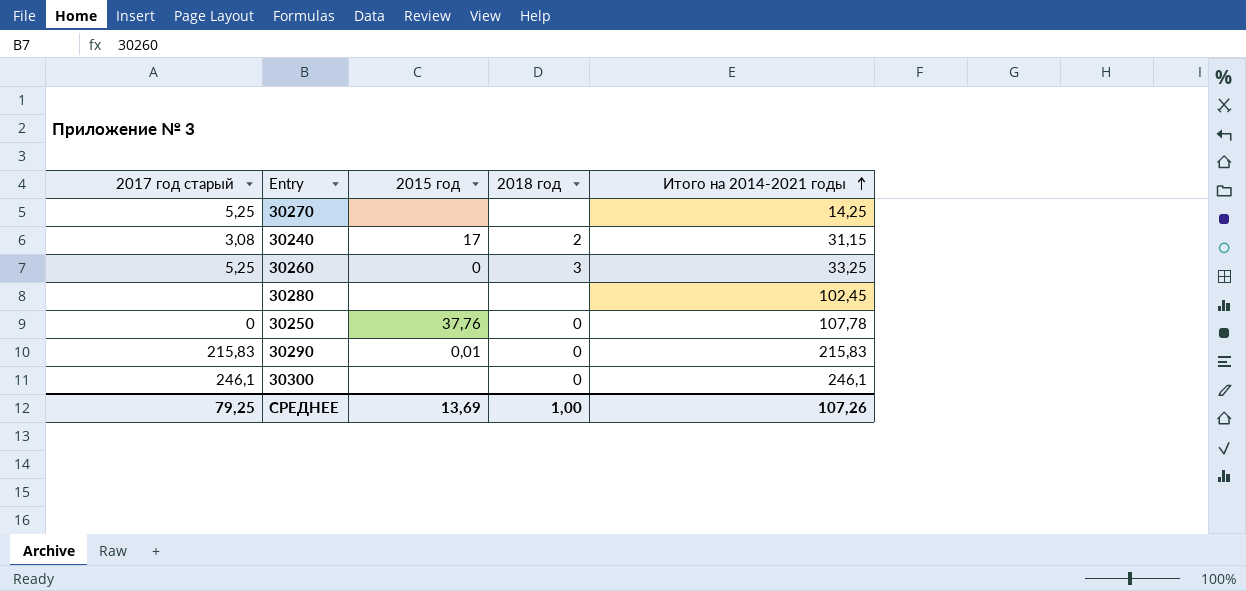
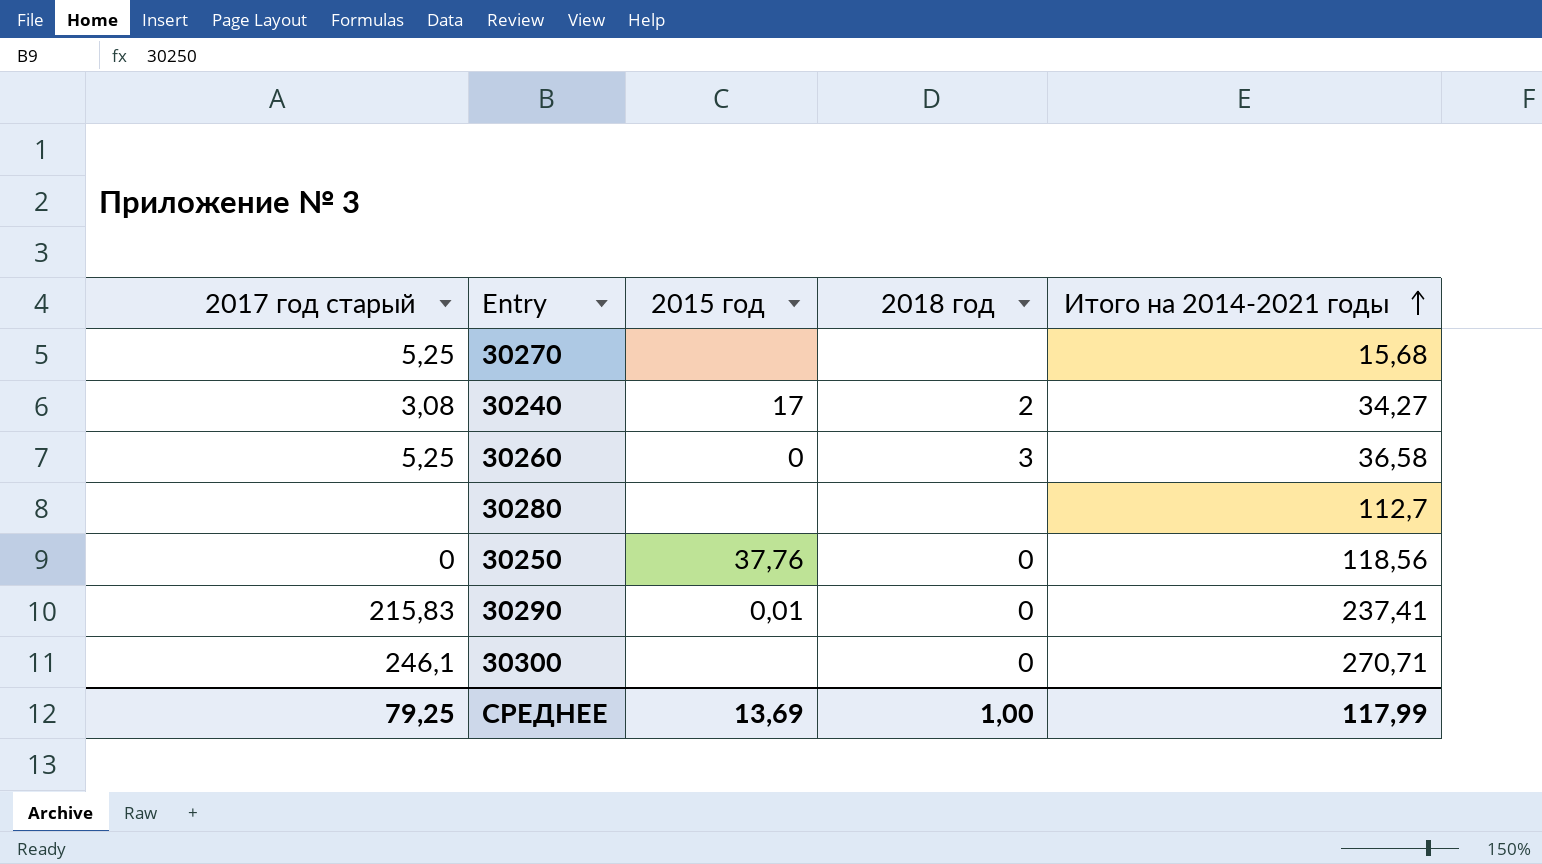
30270 | Итого на 2014-2021 годы: 14,25 -> 15,68
30240 | Итого на 2014-2021 годы: 31,15 -> 34,27
30260 | Итого на 2014-2021 годы: 33,25 -> 36,58
30280 | Итого на 2014-2021 годы: 102,45 -> 112,7
30250 | Итого на 2014-2021 годы: 107,78 -> 118,56
30290 | Итого на 2014-2021 годы: 215,83 -> 237,41
30300 | Итого на 2014-2021 годы: 246,1 -> 270,71
СРЕДНЕЕ | Итого на 2014-2021 годы: 107,26 -> 117,99

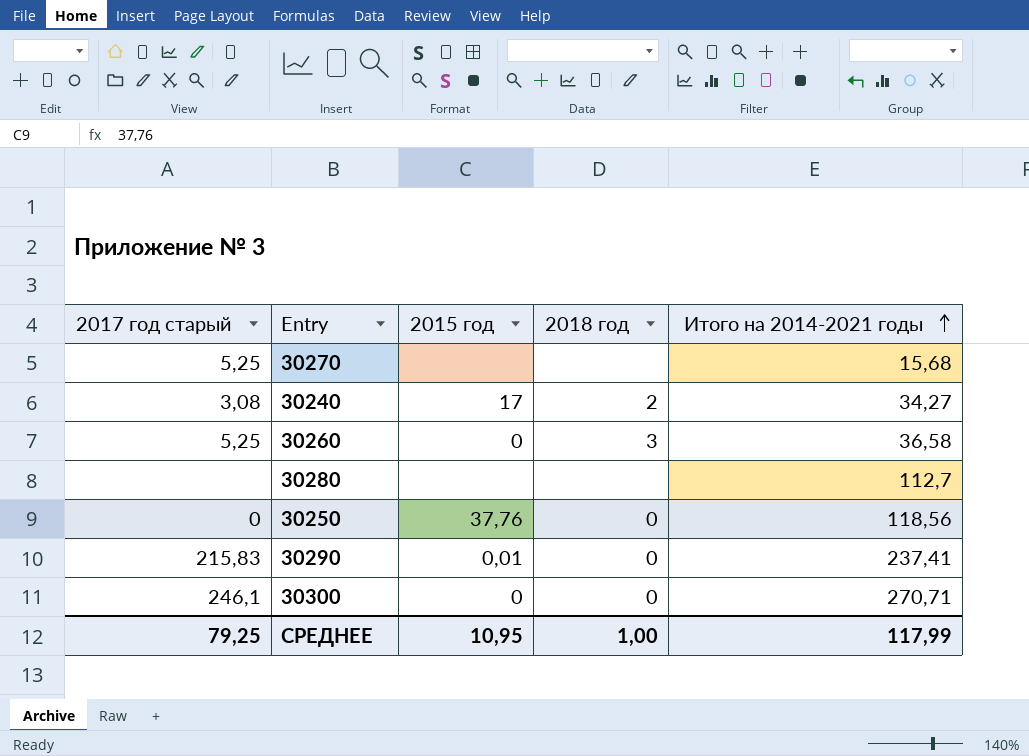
30300 | 2015 год: none -> 0
СРЕДНЕЕ | 2015 год: 13,69 -> 10,95

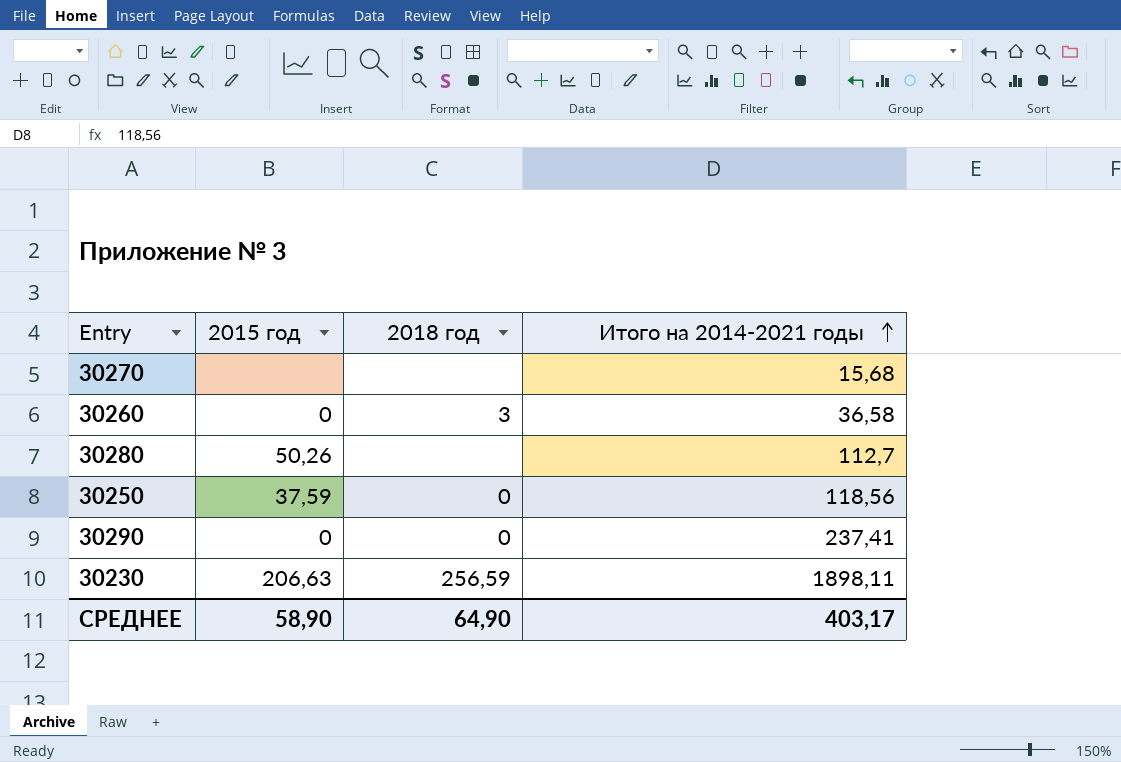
column 2017 год старый | position: 1 -> none
row 30240: 3,08 | 17 | 2 | 34,27 -> none
row 30300: 246,1 | 0 | 0 | 270,71 -> none
30280 | 2015 год: none -> 50,26
30250 | 2015 год: 37,76 -> 37,59
30290 | 2015 год: 0,01 -> 0
row 30230: none -> 206,63 | 256,59 | 1898,11
СРЕДНЕЕ | 2015 год: 10,95 -> 58,90
СРЕДНЕЕ | 2018 год: 1,00 -> 64,90
СРЕДНЕЕ | Итого на 2014-2021 годы: 117,99 -> 403,17

